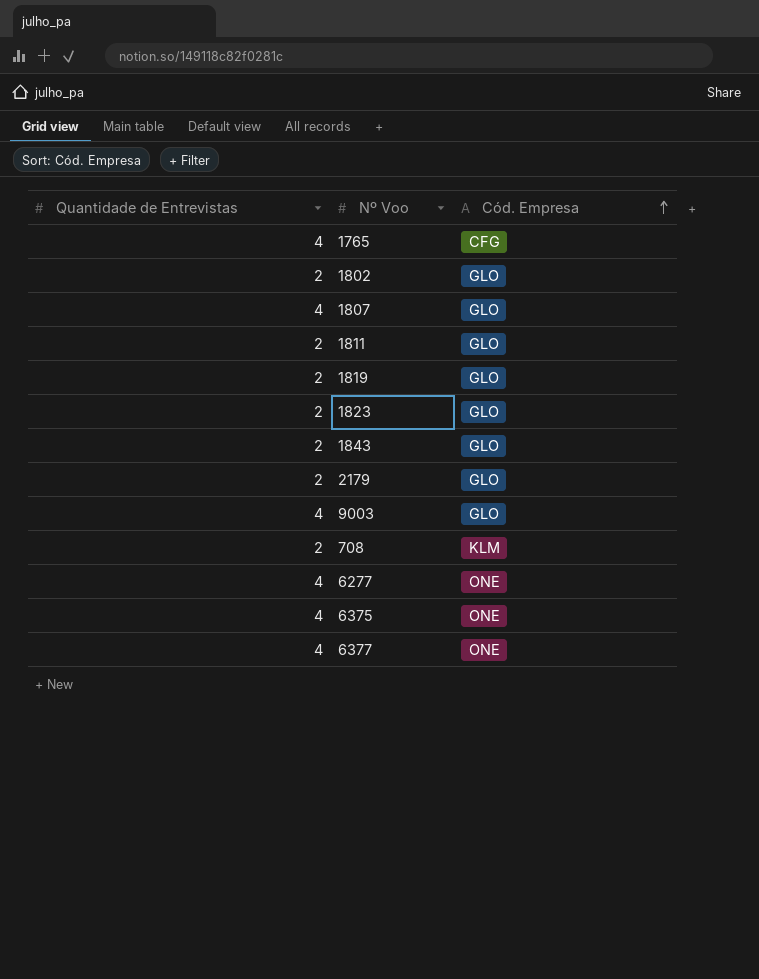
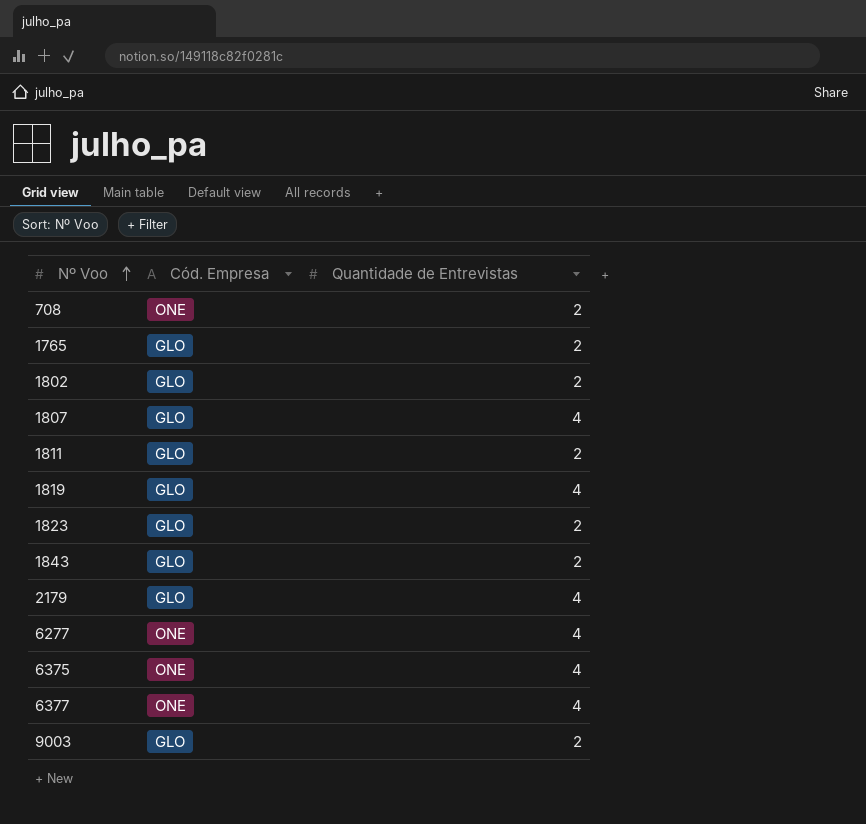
row order: Cód. Empresa ascending -> Nº Voo ascending
column Quantidade de Entrevistas | position: 1 -> 3
708 | Cód. Empresa: KLM -> ONE
1765 | Cód. Empresa: CFG -> GLO
1765 | Quantidade de Entrevistas: 4 -> 2
1819 | Quantidade de Entrevistas: 2 -> 4
2179 | Quantidade de Entrevistas: 2 -> 4
9003 | Quantidade de Entrevistas: 4 -> 2

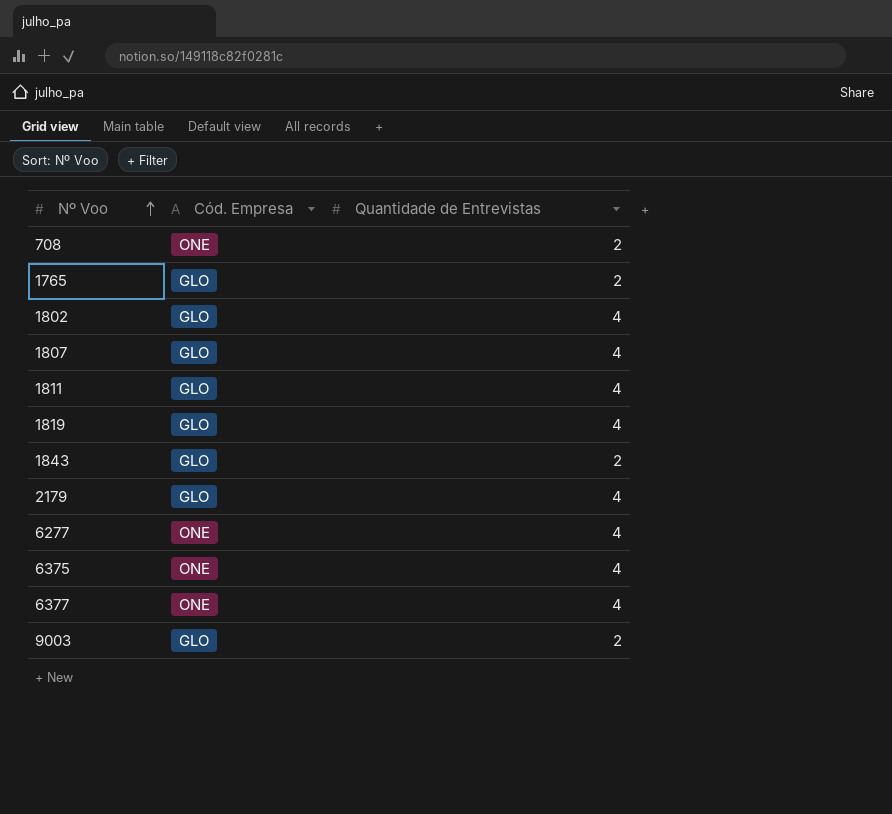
row 1823: GLO | 2 -> none
1802 | Quantidade de Entrevistas: 2 -> 4
1811 | Quantidade de Entrevistas: 2 -> 4

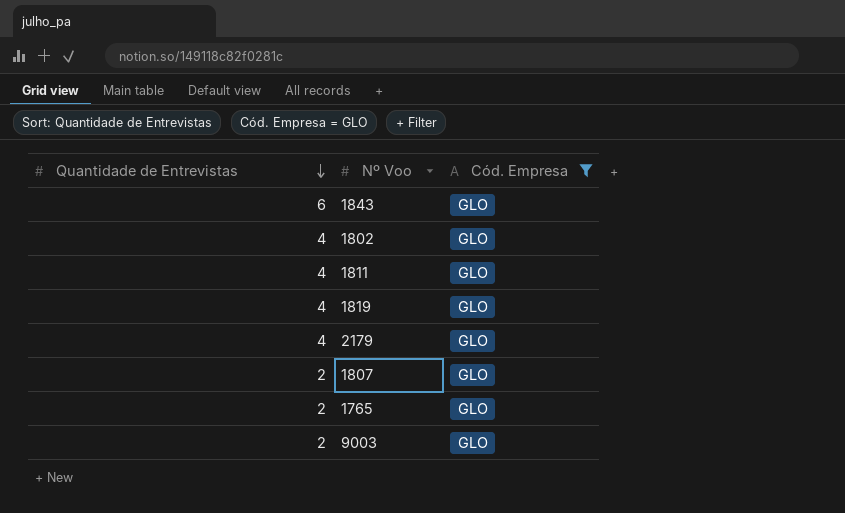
filter: none -> Cód. Empresa = GLO
row order: Nº Voo ascending -> Quantidade de Entrevistas descending
column Quantidade de Entrevistas | position: 3 -> 1
1843 | Quantidade de Entrevistas: 2 -> 6
1807 | Quantidade de Entrevistas: 4 -> 2

